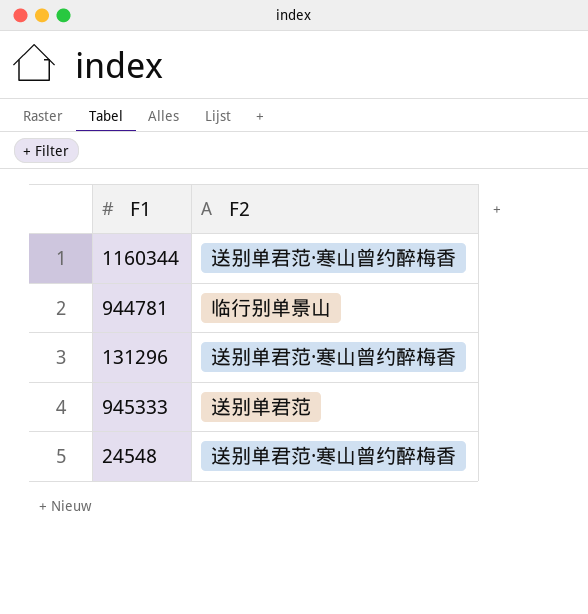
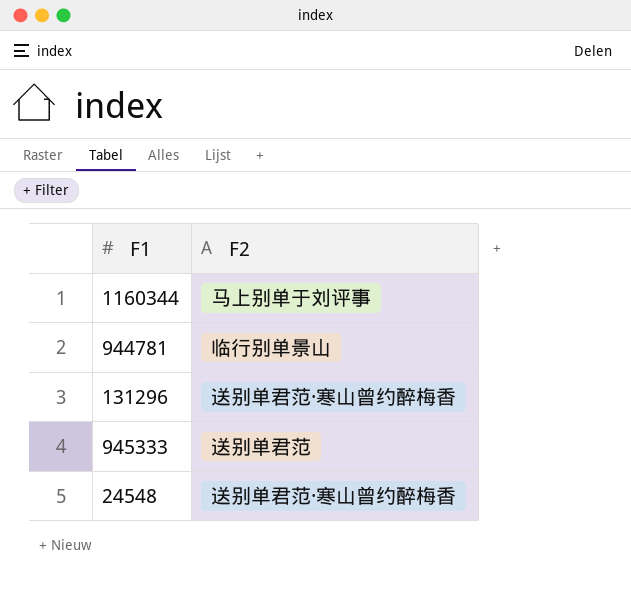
1160344 | F2: 送别单君范·寒山曾约醉梅香 -> 马上别单于刘评事

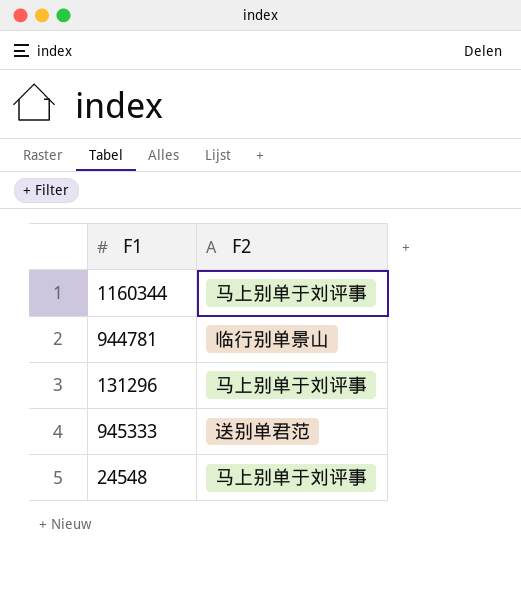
131296 | F2: 送别单君范·寒山曾约醉梅香 -> 马上别单于刘评事
24548 | F2: 送别单君范·寒山曾约醉梅香 -> 马上别单于刘评事

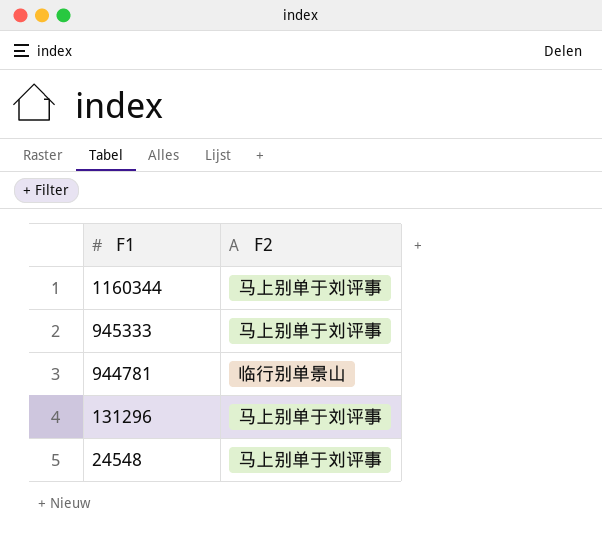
row order: none -> F1 descending
945333 | F2: 送别单君范 -> 马上别单于刘评事

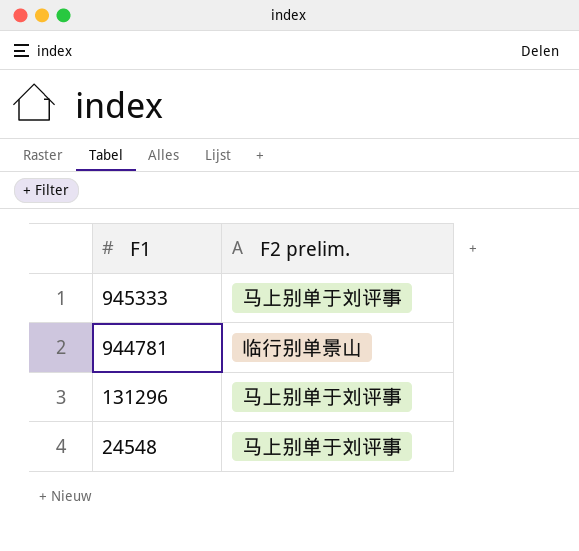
column name: F2 -> F2 prelim.
row 1160344: 马上别单于刘评事 -> none

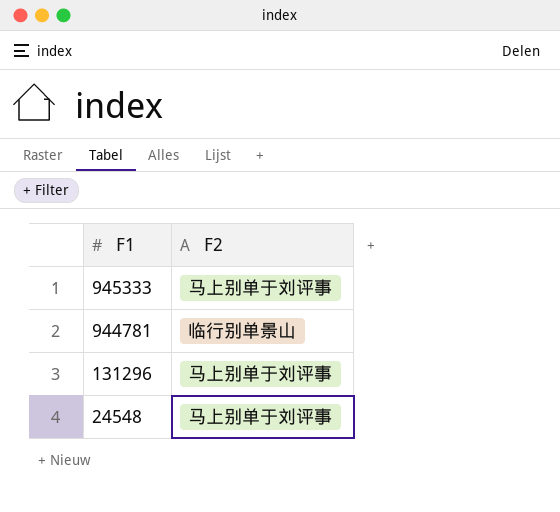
column name: F2 prelim. -> F2

